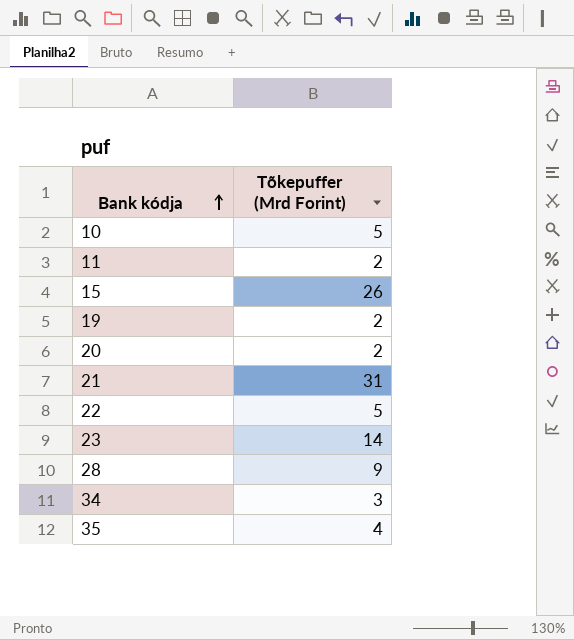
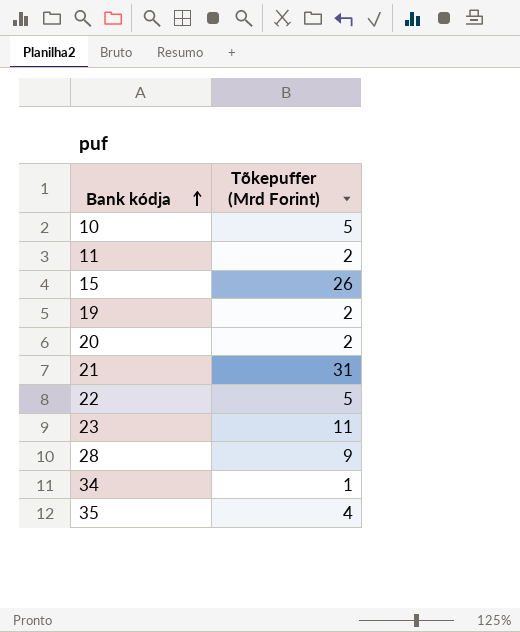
23 | Tõkepuffer (Mrd Forint): 14 -> 11
34 | Tõkepuffer (Mrd Forint): 3 -> 1

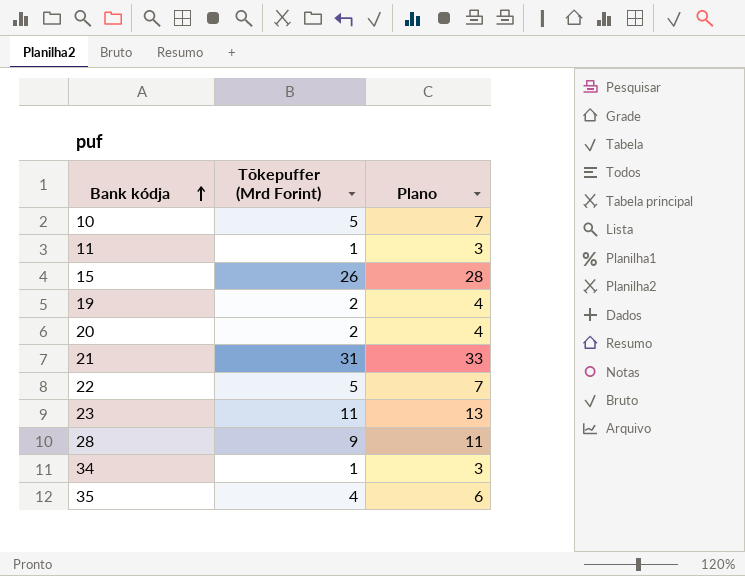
column Plano | formula: none -> [Tõkepuffer (Mrd Forint)] + 2
11 | Tõkepuffer (Mrd Forint): 2 -> 1

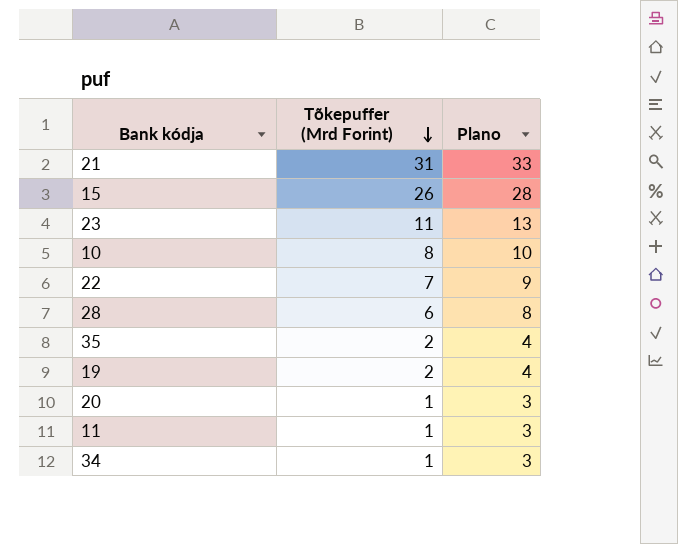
row order: Bank kódja ascending -> Tõkepuffer (Mrd Forint) descending
10 | Tõkepuffer (Mrd Forint): 5 -> 8
10 | Plano: 7 -> 10
22 | Tõkepuffer (Mrd Forint): 5 -> 7
22 | Plano: 7 -> 9
28 | Tõkepuffer (Mrd Forint): 9 -> 6
28 | Plano: 11 -> 8
35 | Tõkepuffer (Mrd Forint): 4 -> 2
35 | Plano: 6 -> 4
20 | Tõkepuffer (Mrd Forint): 2 -> 1
20 | Plano: 4 -> 3

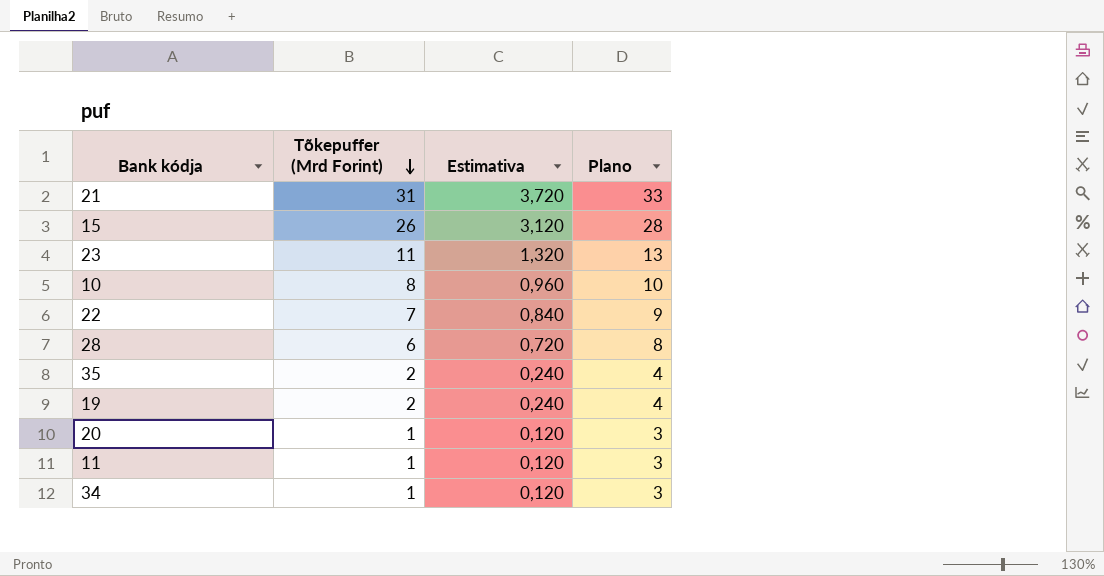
column Estimativa | formula: none -> [Tõkepuffer (Mrd Forint)] * 0,12

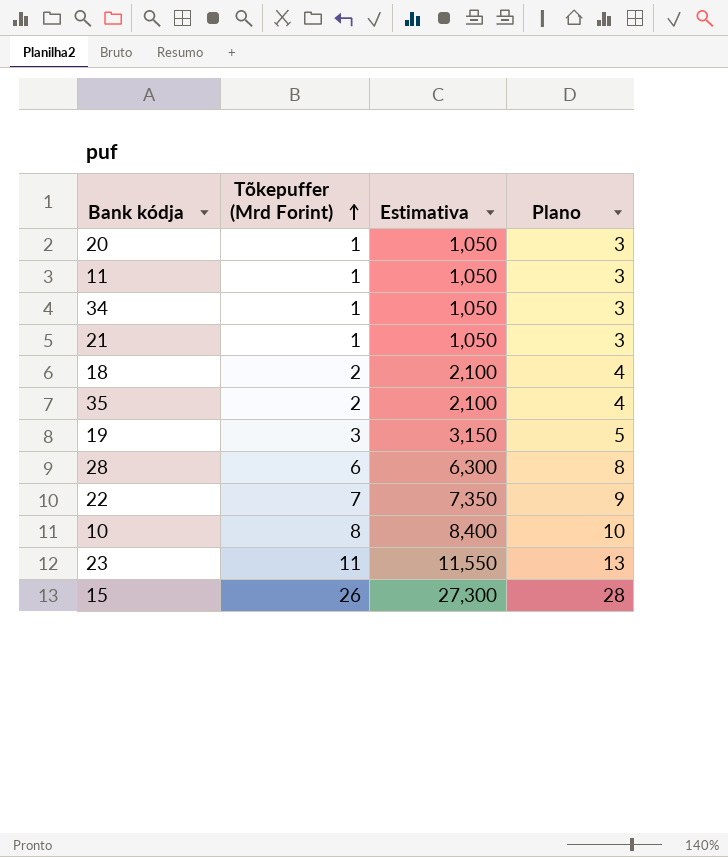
row order: Tõkepuffer (Mrd Forint) descending -> Tõkepuffer (Mrd Forint) ascending
column Estimativa | formula: [Tõkepuffer (Mrd Forint)] * 0,12 -> [Tõkepuffer (Mrd Forint)] * 1,05
21 | Tõkepuffer (Mrd Forint): 31 -> 1
21 | Plano: 33 -> 3
row 18: none -> 2 | 2,100 | 4
19 | Tõkepuffer (Mrd Forint): 2 -> 3
19 | Plano: 4 -> 5

